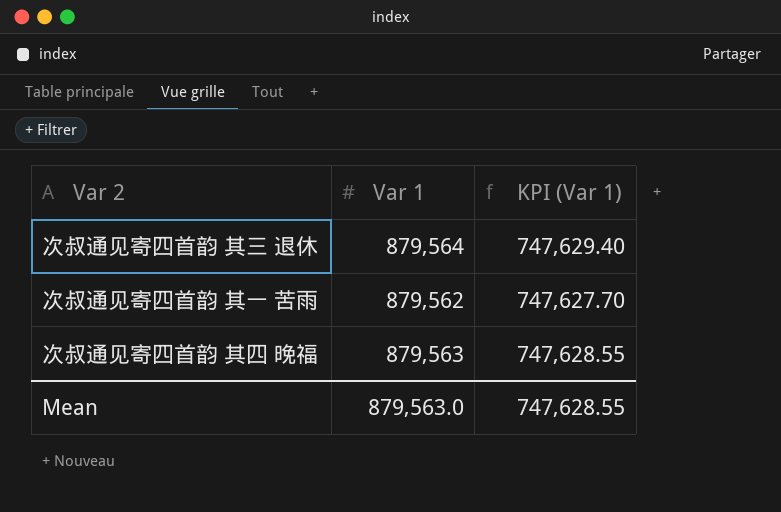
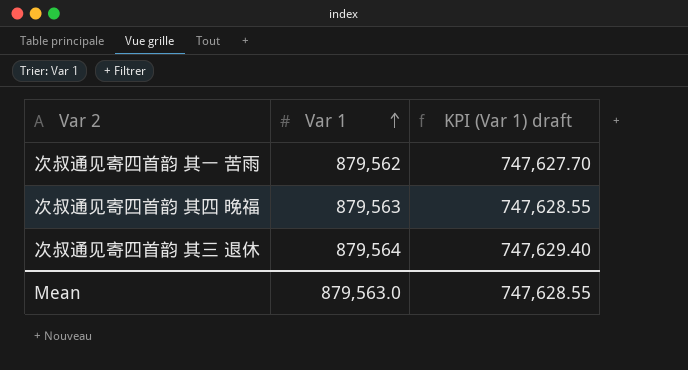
row order: none -> Var 1 ascending
column name: KPI (Var 1) -> KPI (Var 1) draft

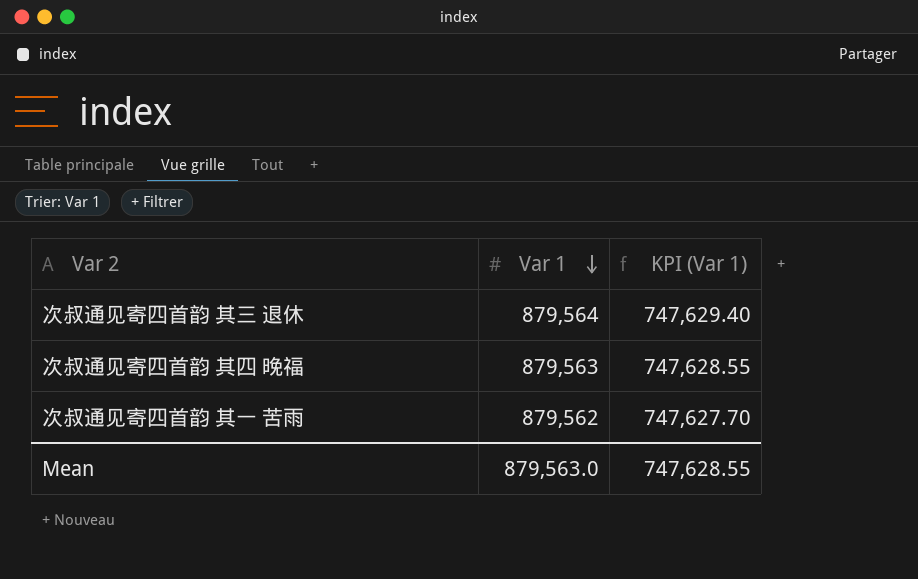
row order: Var 1 ascending -> Var 1 descending
column name: KPI (Var 1) draft -> KPI (Var 1)

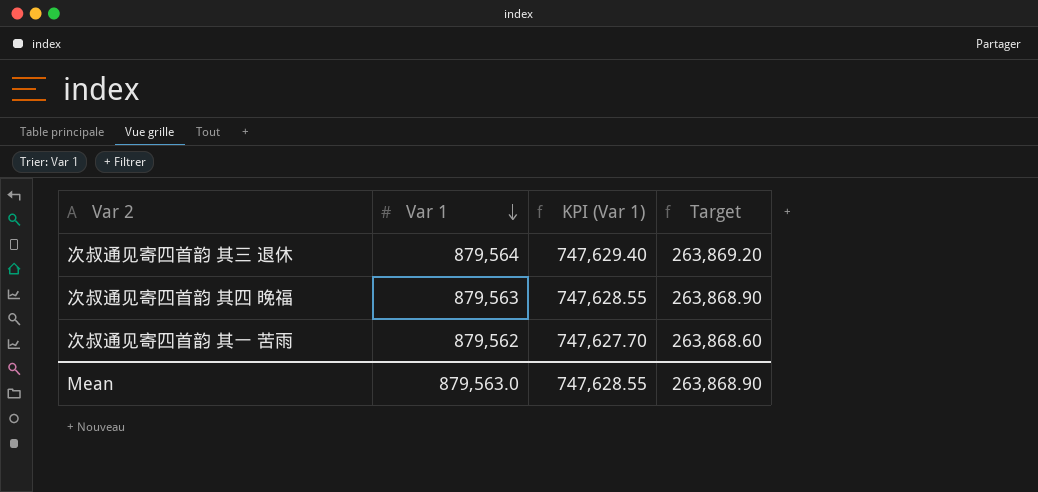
column Target | formula: none -> [Var 1] * 0.3

